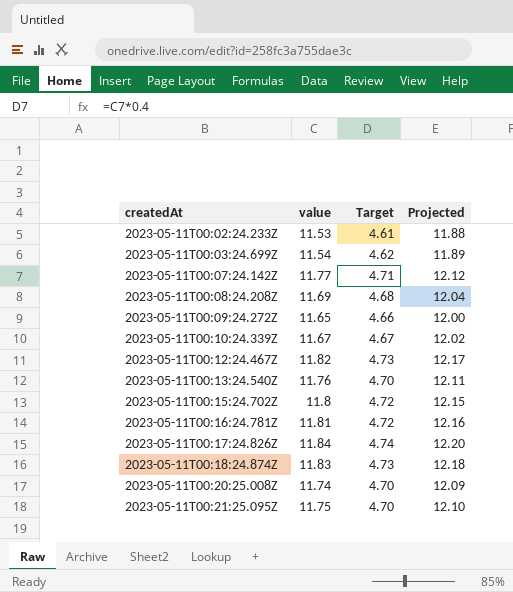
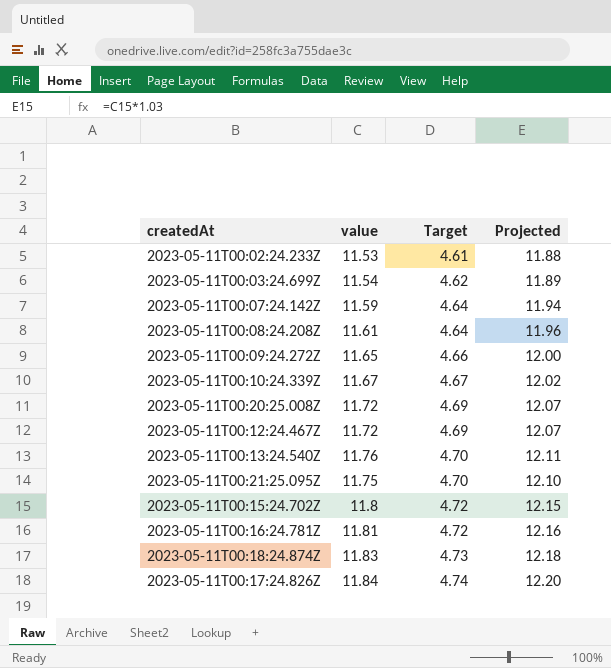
row order: createdAt ascending -> Target ascending
2023-05-11T00:07:24.142Z | value: 11.77 -> 11.59
2023-05-11T00:07:24.142Z | Target: 4.71 -> 4.64
2023-05-11T00:07:24.142Z | Projected: 12.12 -> 11.94
2023-05-11T00:08:24.208Z | value: 11.69 -> 11.61
2023-05-11T00:08:24.208Z | Target: 4.68 -> 4.64
2023-05-11T00:08:24.208Z | Projected: 12.04 -> 11.96
2023-05-11T00:20:25.008Z | value: 11.74 -> 11.72
2023-05-11T00:20:25.008Z | Target: 4.70 -> 4.69
2023-05-11T00:20:25.008Z | Projected: 12.09 -> 12.07
2023-05-11T00:12:24.467Z | value: 11.82 -> 11.72
2023-05-11T00:12:24.467Z | Target: 4.73 -> 4.69
2023-05-11T00:12:24.467Z | Projected: 12.17 -> 12.07

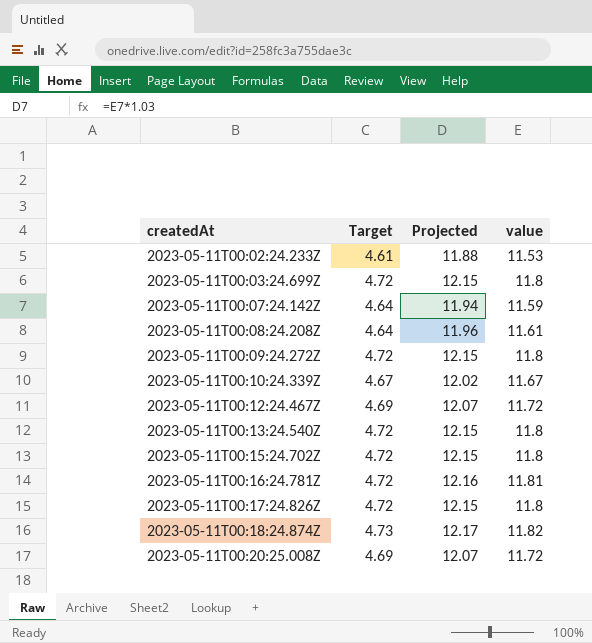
row order: Target ascending -> createdAt ascending
column value | position: 2 -> 4
row 2023-05-11T00:21:25.095Z: 11.75 | 4.70 | 12.10 -> none
2023-05-11T00:03:24.699Z | Target: 4.62 -> 4.72
2023-05-11T00:03:24.699Z | Projected: 11.89 -> 12.15
2023-05-11T00:03:24.699Z | value: 11.54 -> 11.8
2023-05-11T00:09:24.272Z | Target: 4.66 -> 4.72
2023-05-11T00:09:24.272Z | Projected: 12.00 -> 12.15
2023-05-11T00:09:24.272Z | value: 11.65 -> 11.8
2023-05-11T00:13:24.540Z | Target: 4.70 -> 4.72
2023-05-11T00:13:24.540Z | Projected: 12.11 -> 12.15
2023-05-11T00:13:24.540Z | value: 11.76 -> 11.8
2023-05-11T00:17:24.826Z | Target: 4.74 -> 4.72
2023-05-11T00:17:24.826Z | Projected: 12.20 -> 12.15
2023-05-11T00:17:24.826Z | value: 11.84 -> 11.8
2023-05-11T00:18:24.874Z | Projected: 12.18 -> 12.17
2023-05-11T00:18:24.874Z | value: 11.83 -> 11.82

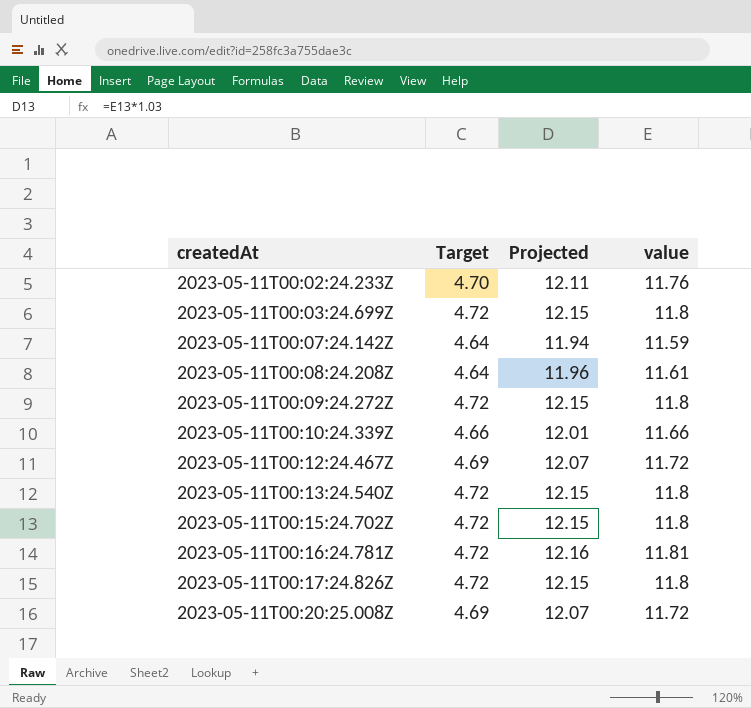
row 2023-05-11T00:18:24.874Z: 4.73 | 12.17 | 11.82 -> none
2023-05-11T00:02:24.233Z | Target: 4.61 -> 4.70
2023-05-11T00:02:24.233Z | Projected: 11.88 -> 12.11
2023-05-11T00:02:24.233Z | value: 11.53 -> 11.76
2023-05-11T00:10:24.339Z | Target: 4.67 -> 4.66
2023-05-11T00:10:24.339Z | Projected: 12.02 -> 12.01
2023-05-11T00:10:24.339Z | value: 11.67 -> 11.66

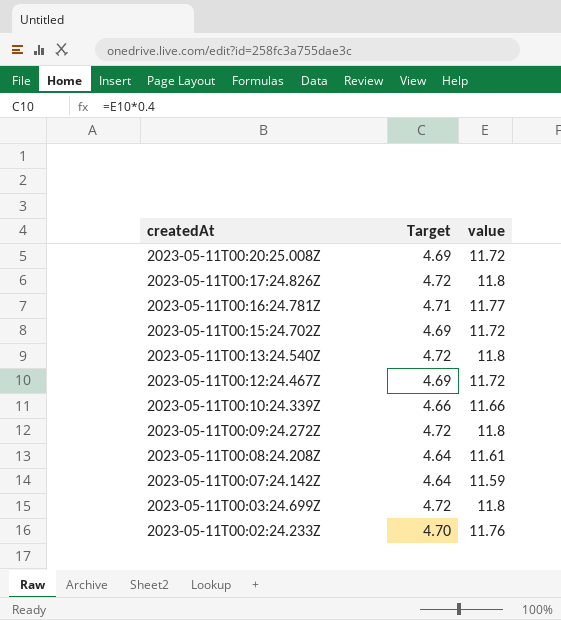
row order: createdAt ascending -> createdAt descending
column Projected | formula: [value] * 1.03 -> none
2023-05-11T00:16:24.781Z | Target: 4.72 -> 4.71
2023-05-11T00:16:24.781Z | value: 11.81 -> 11.77
2023-05-11T00:15:24.702Z | Target: 4.72 -> 4.69
2023-05-11T00:15:24.702Z | value: 11.8 -> 11.72

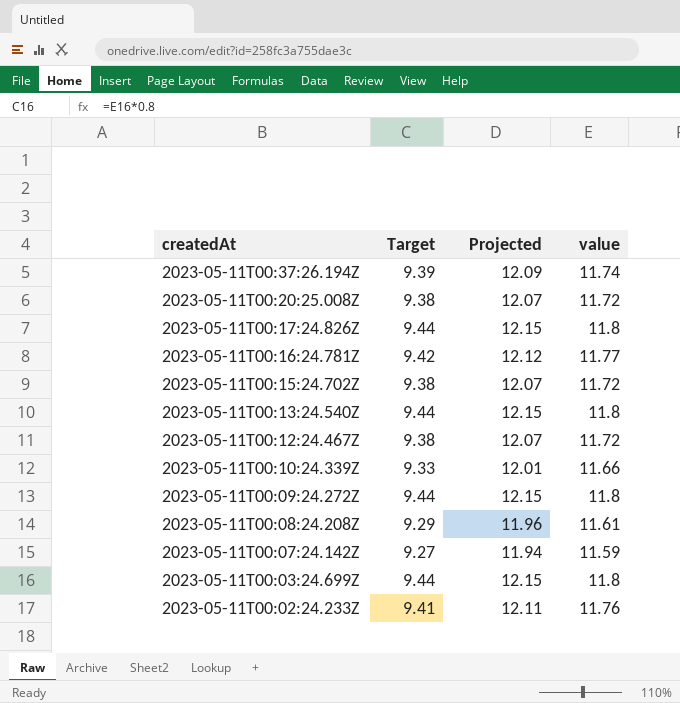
column Target | formula: [value] * 0.4 -> [value] * 0.8
column Projected | formula: none -> [value] * 1.03
row 2023-05-11T00:37:26.194Z: none -> 9.39 | 12.09 | 11.74

